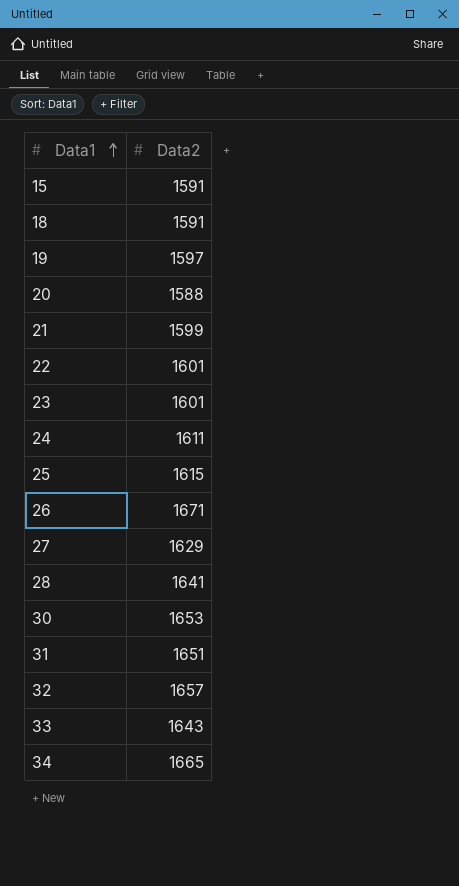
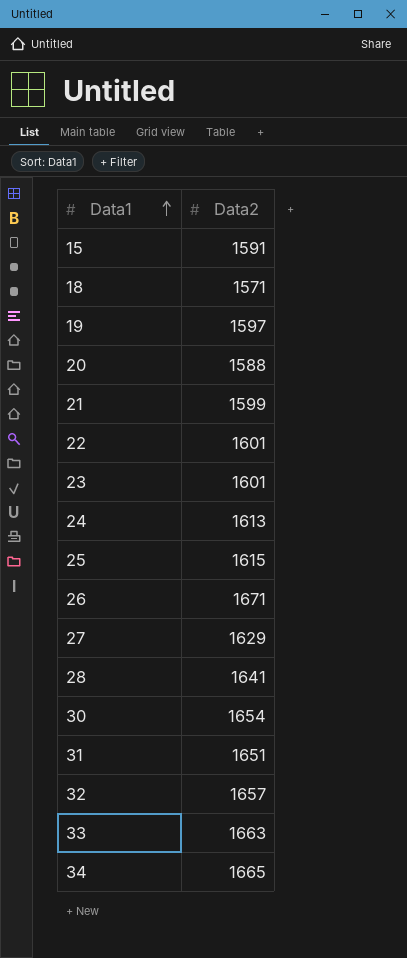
18 | Data2: 1591 -> 1571
24 | Data2: 1611 -> 1613
30 | Data2: 1653 -> 1654
33 | Data2: 1643 -> 1663

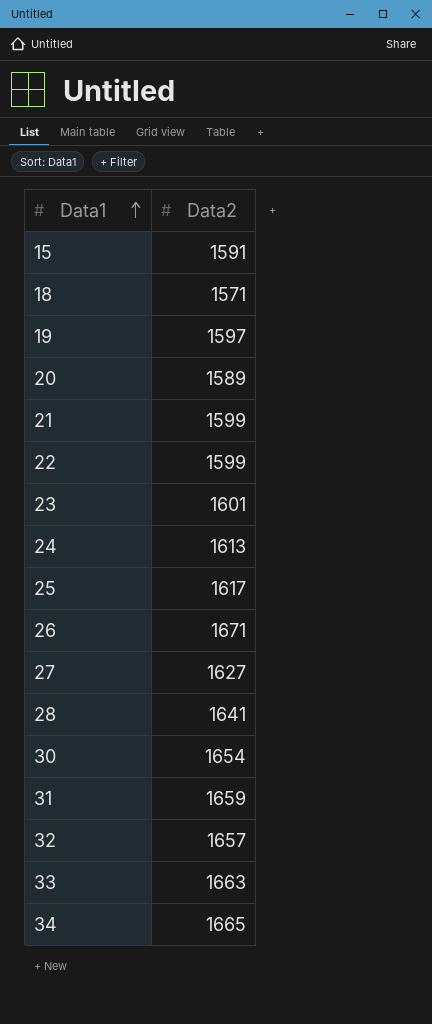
20 | Data2: 1588 -> 1589
22 | Data2: 1601 -> 1599
25 | Data2: 1615 -> 1617
27 | Data2: 1629 -> 1627
31 | Data2: 1651 -> 1659

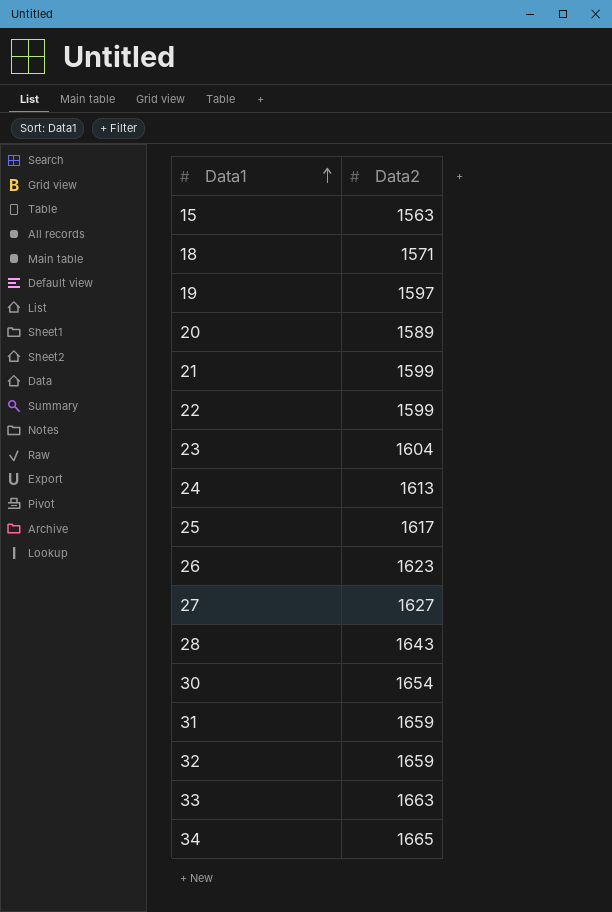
15 | Data2: 1591 -> 1563
23 | Data2: 1601 -> 1604
26 | Data2: 1671 -> 1623
28 | Data2: 1641 -> 1643
32 | Data2: 1657 -> 1659

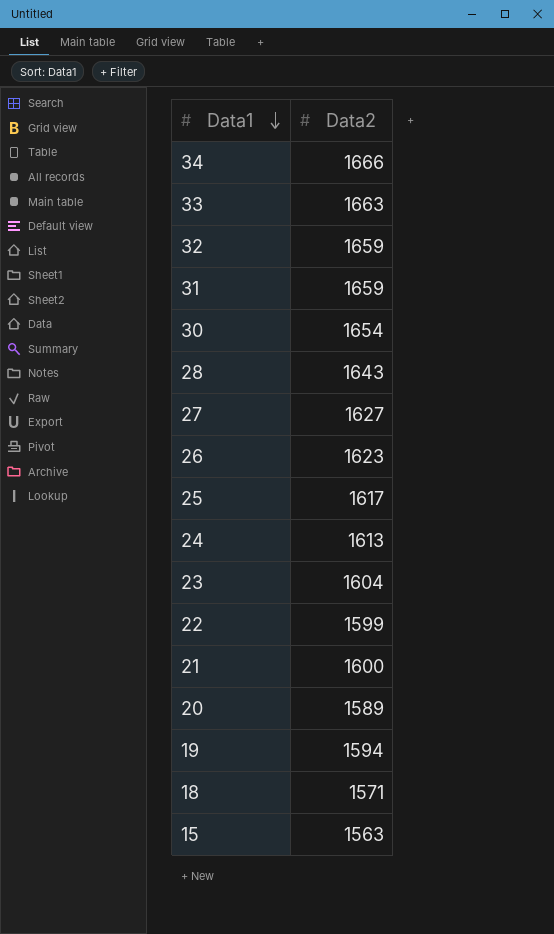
row order: Data1 ascending -> Data1 descending
34 | Data2: 1665 -> 1666
21 | Data2: 1599 -> 1600
19 | Data2: 1597 -> 1594

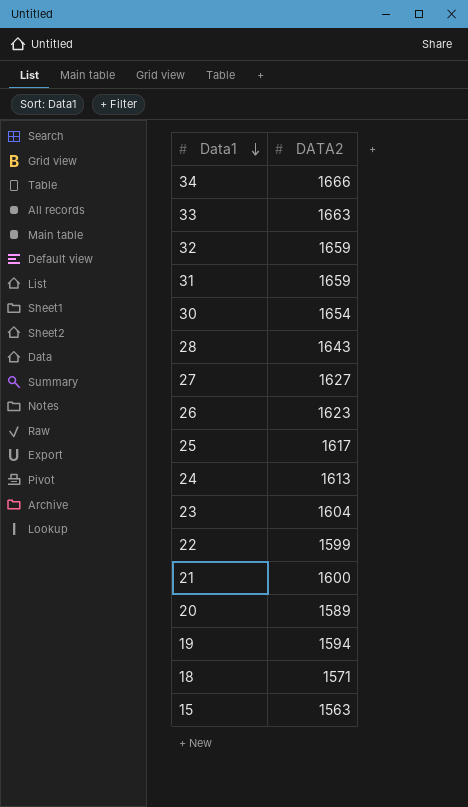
column name: Data2 -> DATA2

